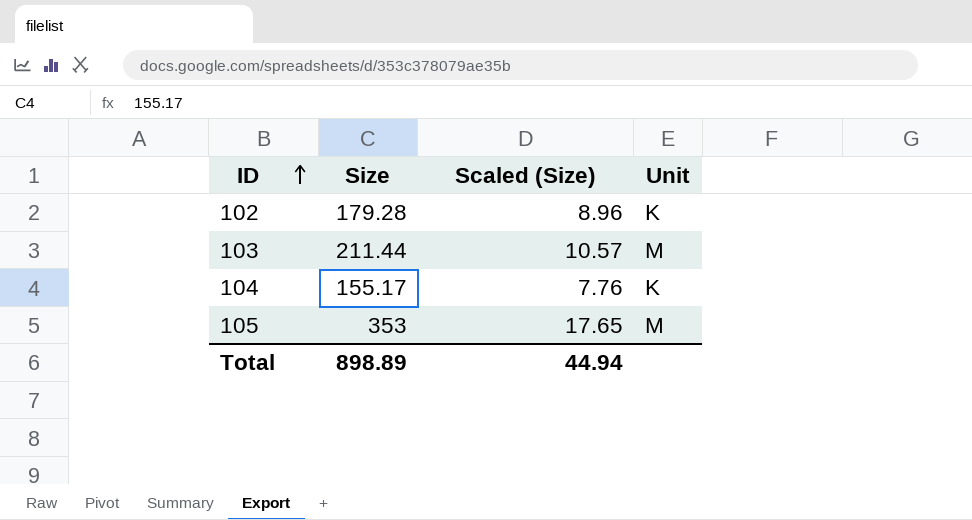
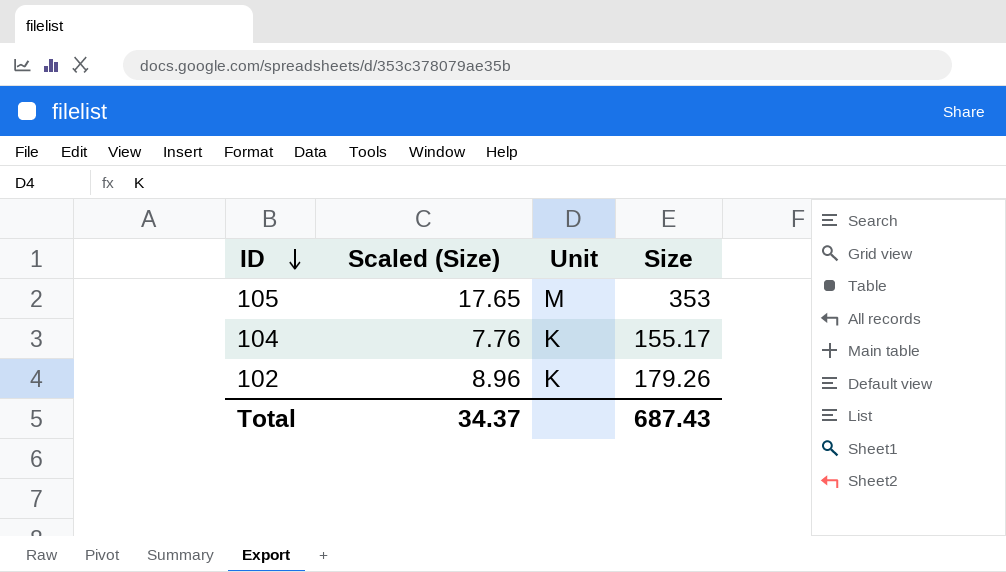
row order: ID ascending -> ID descending
column Size | position: 2 -> 4
row 103: 211.44 | 10.57 | M -> none
102 | Size: 179.28 -> 179.26
Total | Scaled (Size): 44.94 -> 34.37
Total | Size: 898.89 -> 687.43

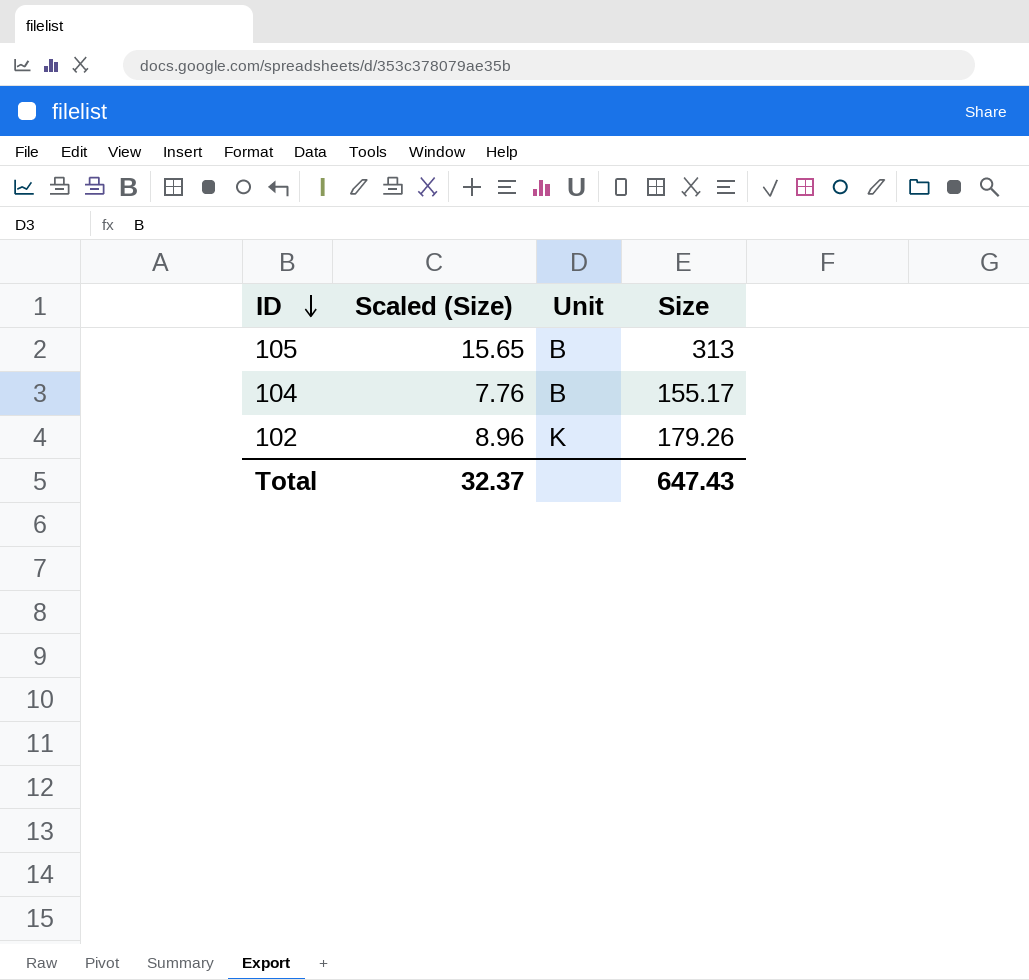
105 | Scaled (Size): 17.65 -> 15.65
105 | Unit: M -> B
105 | Size: 353 -> 313
104 | Unit: K -> B
Total | Scaled (Size): 34.37 -> 32.37
Total | Size: 687.43 -> 647.43

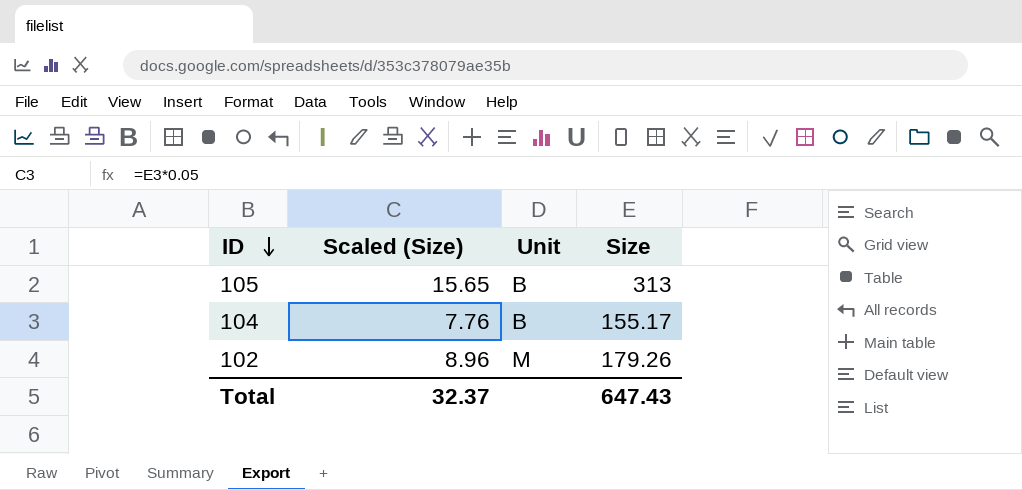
102 | Unit: K -> M

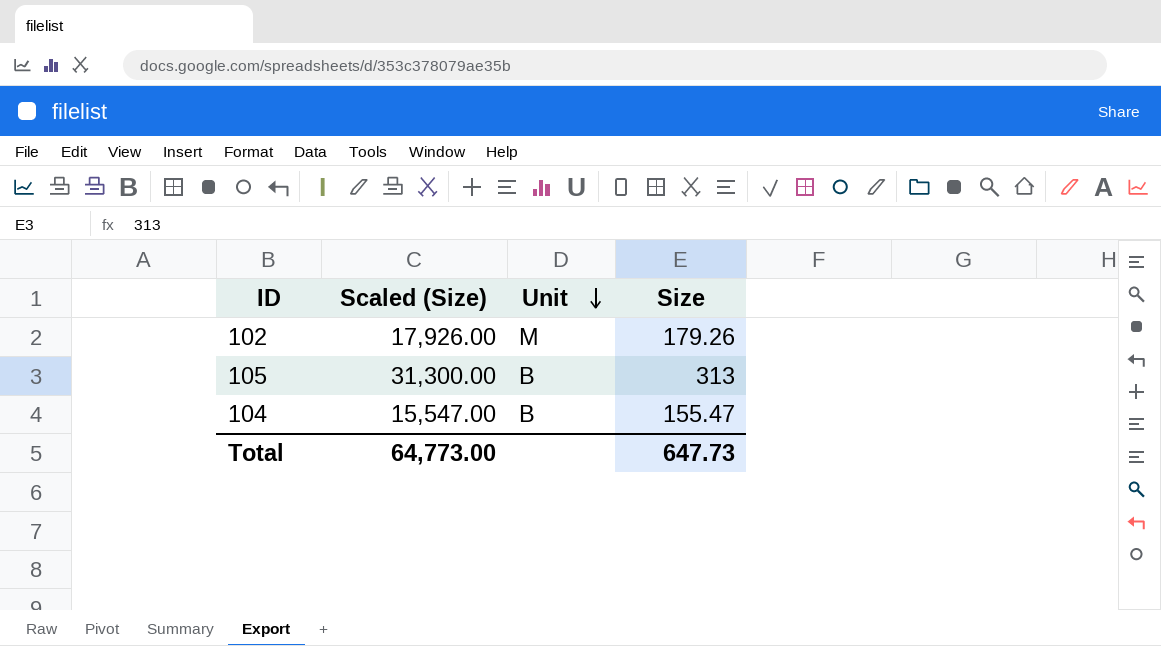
row order: ID descending -> Unit descending
column Scaled (Size) | formula: [Size] * 0.05 -> [Size] * 100
104 | Size: 155.17 -> 155.47
Total | Scaled (Size): 32.37 -> 64,773.00
Total | Size: 647.43 -> 647.73

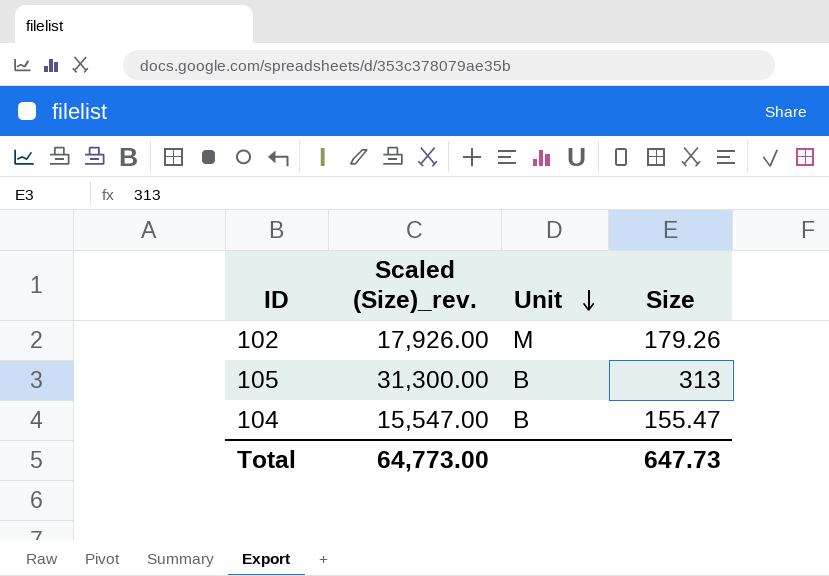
column name: Scaled (Size) -> Scaled (Size)_rev.

